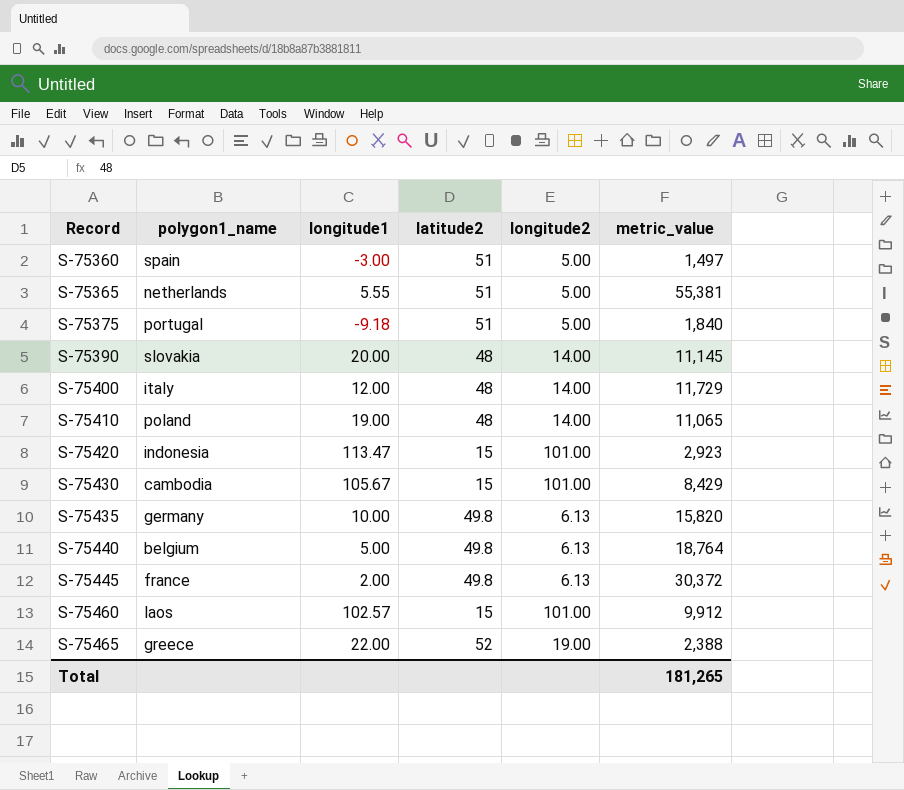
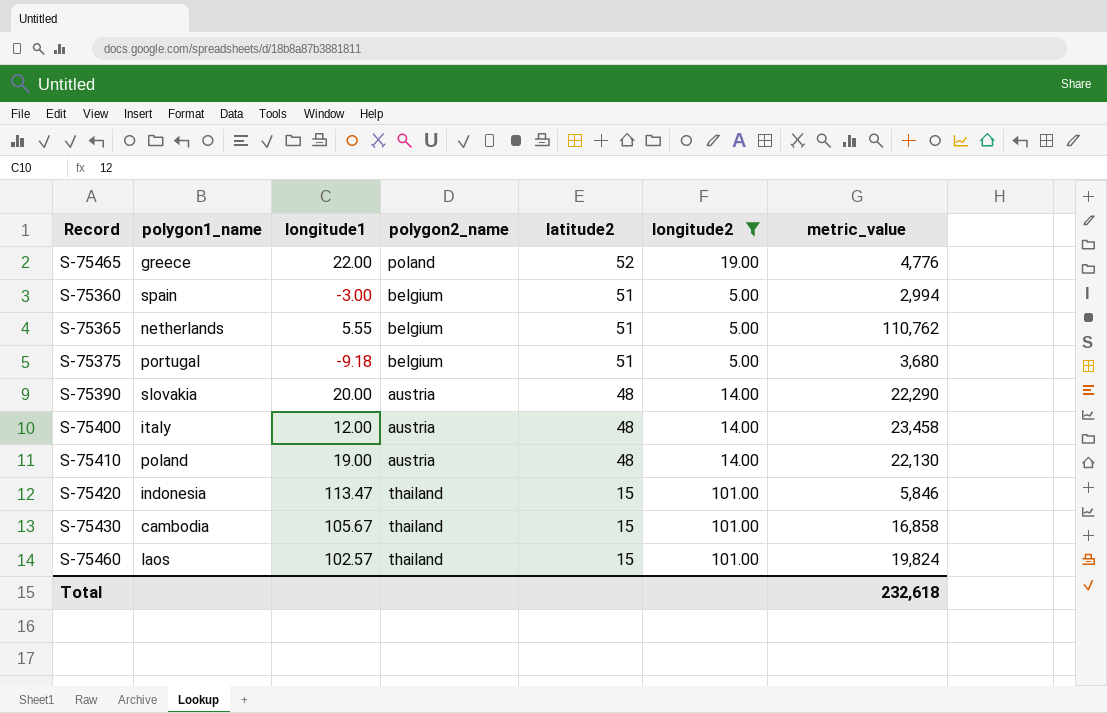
filter: none -> longitude2 != 6.13
row order: Record ascending -> latitude2 descending
column polygon2_name | position: none -> 4
S-75465 | metric_value: 2,388 -> 4,776
S-75360 | metric_value: 1,497 -> 2,994
S-75365 | metric_value: 55,381 -> 110,762
S-75375 | metric_value: 1,840 -> 3,680
S-75390 | metric_value: 11,145 -> 22,290
S-75400 | metric_value: 11,729 -> 23,458
S-75410 | metric_value: 11,065 -> 22,130
S-75420 | metric_value: 2,923 -> 5,846
S-75430 | metric_value: 8,429 -> 16,858
S-75460 | metric_value: 9,912 -> 19,824
Total | metric_value: 181,265 -> 232,618

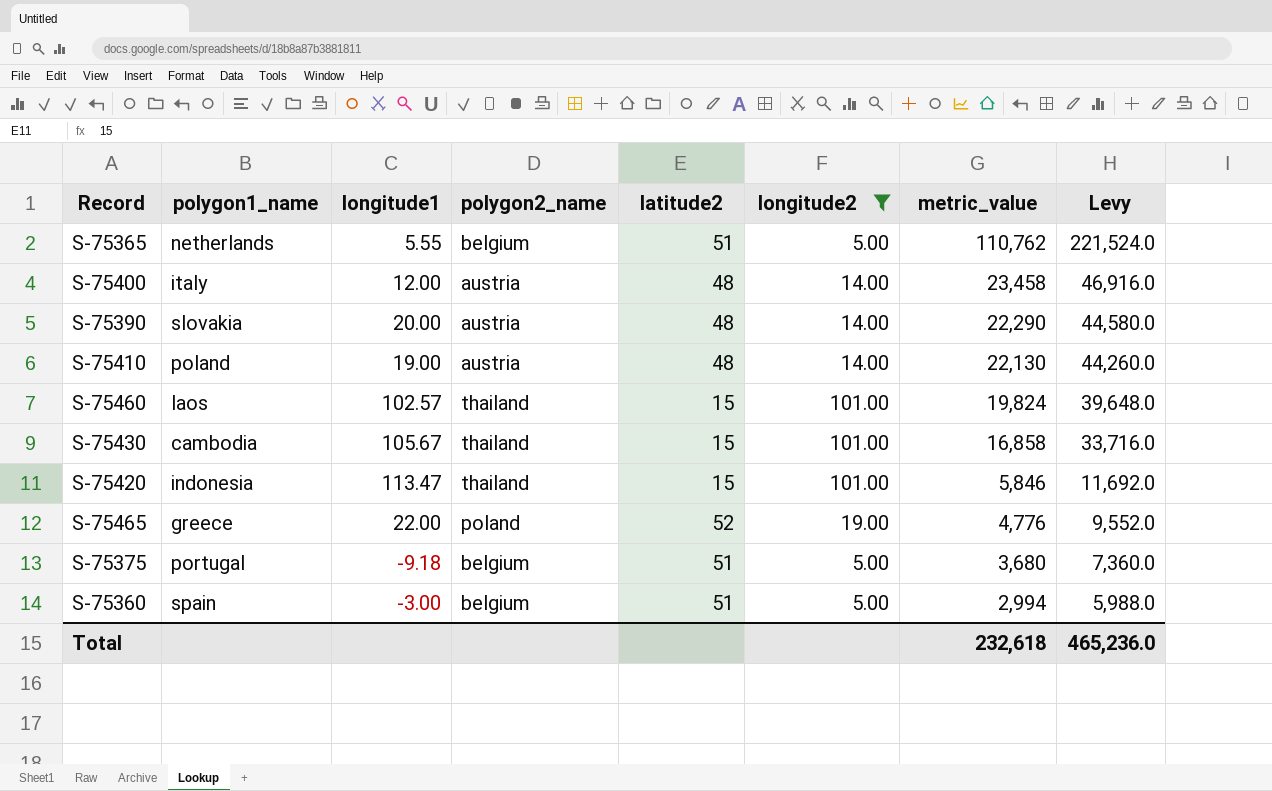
row order: latitude2 descending -> metric_value descending
column Levy | formula: none -> [metric_value] * 2

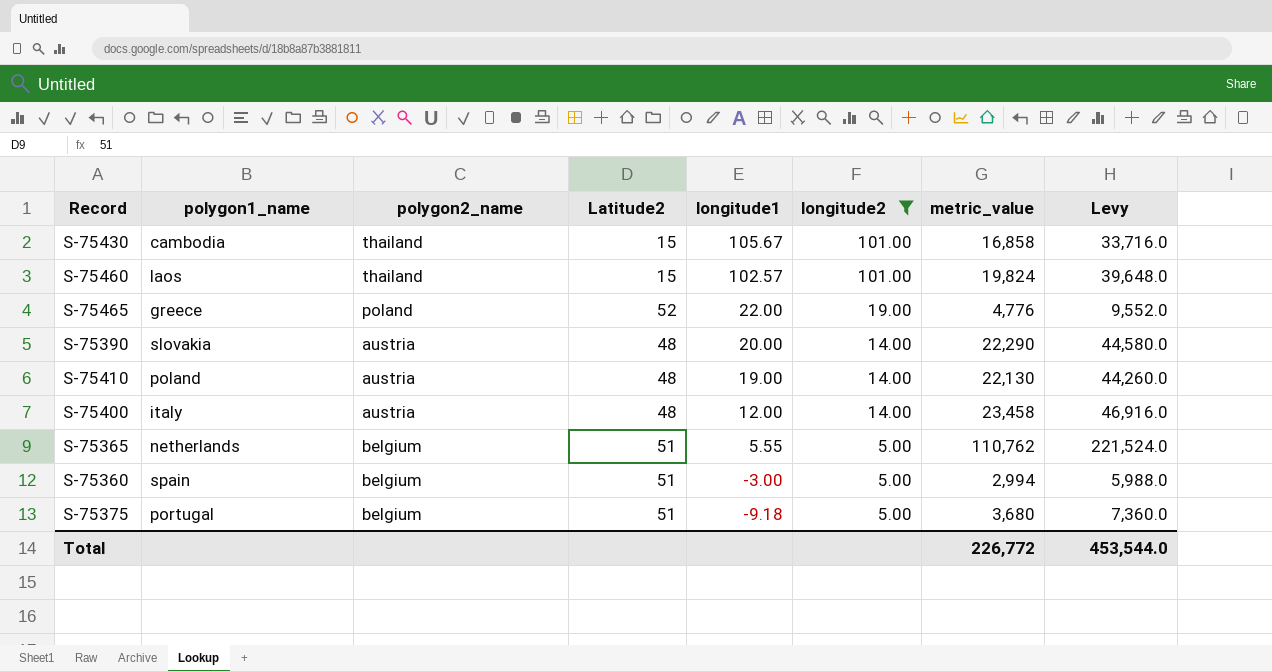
row order: metric_value descending -> longitude1 descending
column name: latitude2 -> Latitude2
column longitude1 | position: 3 -> 5
row S-75420: indonesia | 113.47 | thailand | 15 | 101.00 | 5,846 | 11,692.0 -> none
Total | metric_value: 232,618 -> 226,772
Total | Levy: 465,236.0 -> 453,544.0

